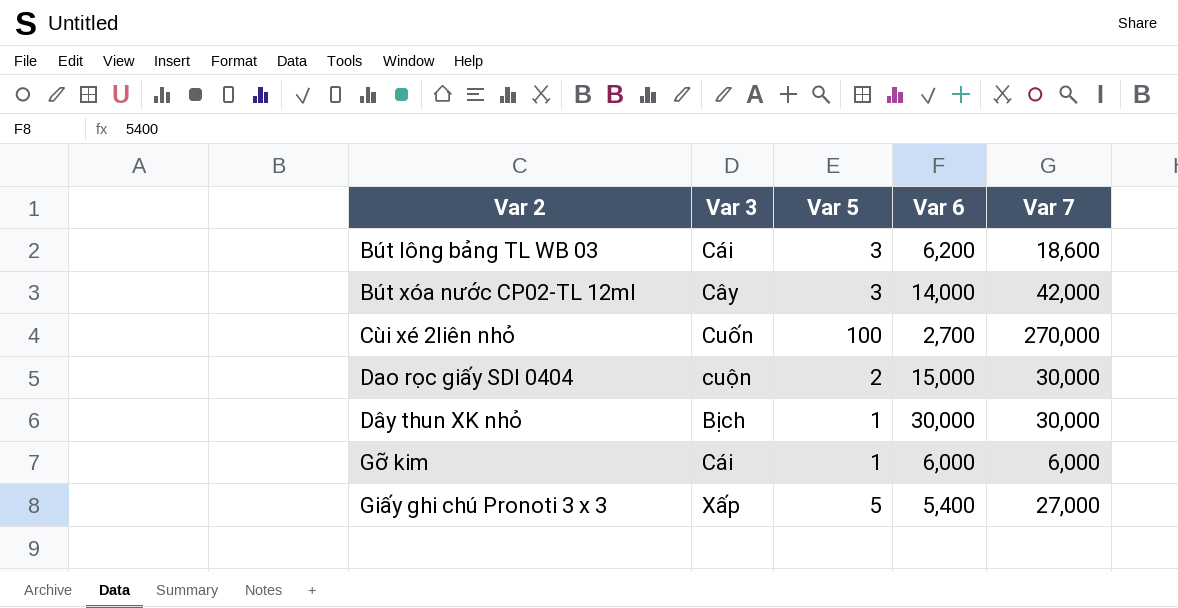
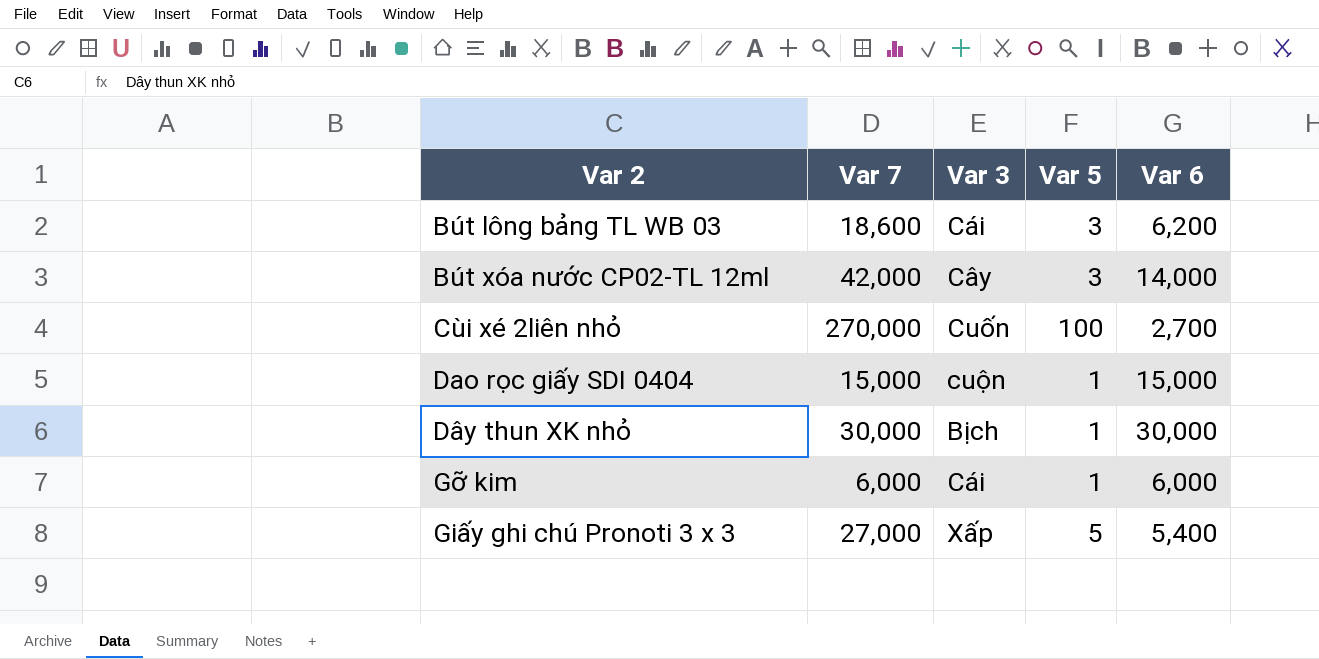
column Var 7 | position: 5 -> 2
Dao rọc giấy SDI 0404 | Var 7: 30,000 -> 15,000
Dao rọc giấy SDI 0404 | Var 5: 2 -> 1

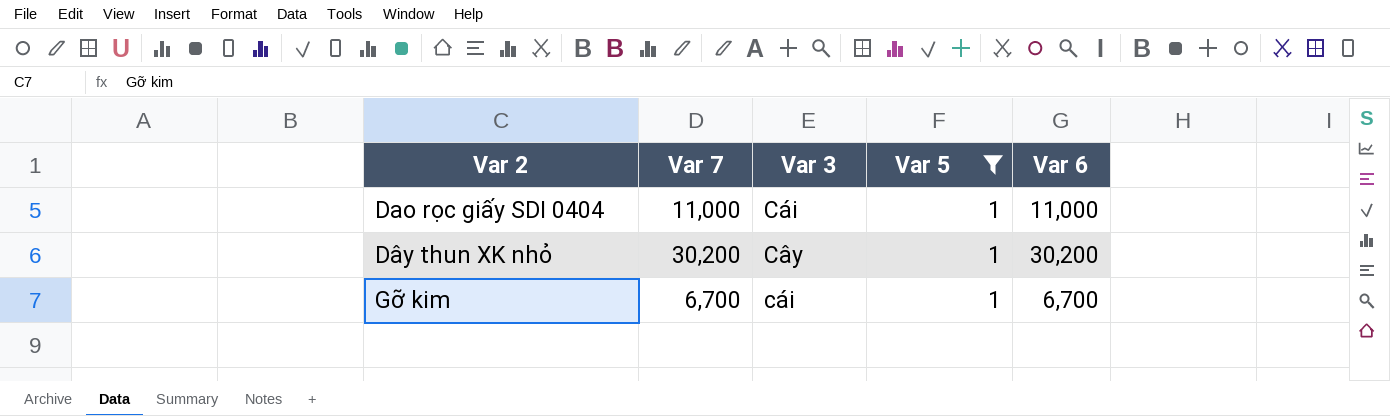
filter: none -> Var 5 = 1
Dao rọc giấy SDI 0404 | Var 7: 15,000 -> 11,000
Dao rọc giấy SDI 0404 | Var 3: cuộn -> Cái
Dao rọc giấy SDI 0404 | Var 6: 15,000 -> 11,000
Dây thun XK nhỏ | Var 7: 30,000 -> 30,200
Dây thun XK nhỏ | Var 3: Bịch -> Cây
Dây thun XK nhỏ | Var 6: 30,000 -> 30,200
Gỡ kim | Var 7: 6,000 -> 6,700
Gỡ kim | Var 3: Cái -> cái
Gỡ kim | Var 6: 6,000 -> 6,700

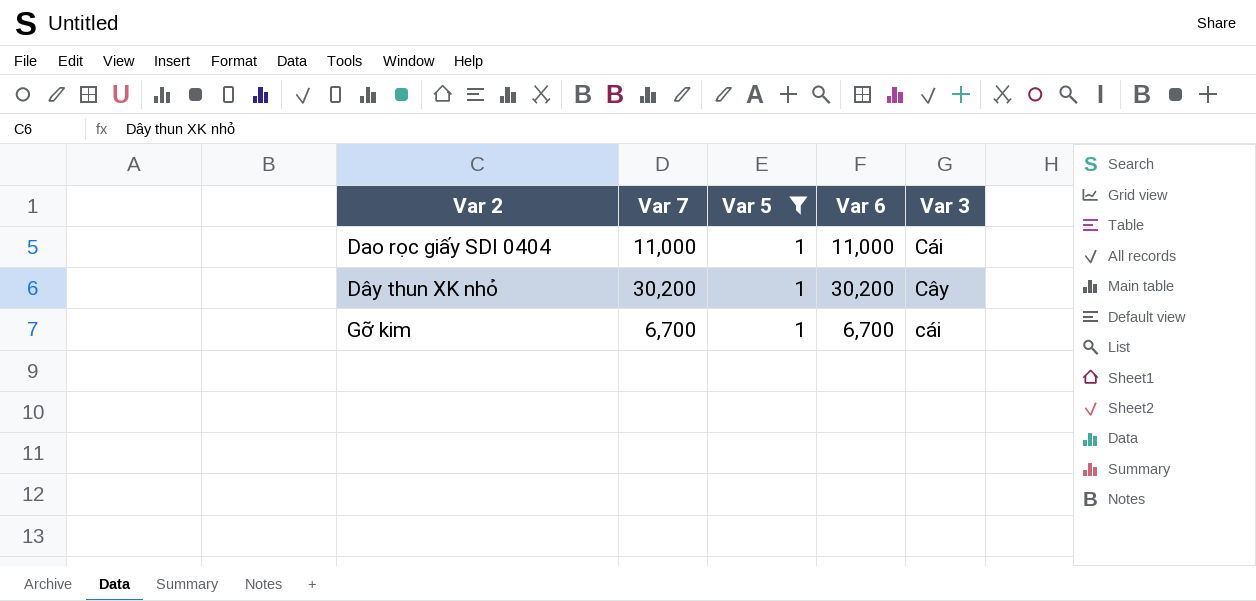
column Var 3 | position: 3 -> 5

